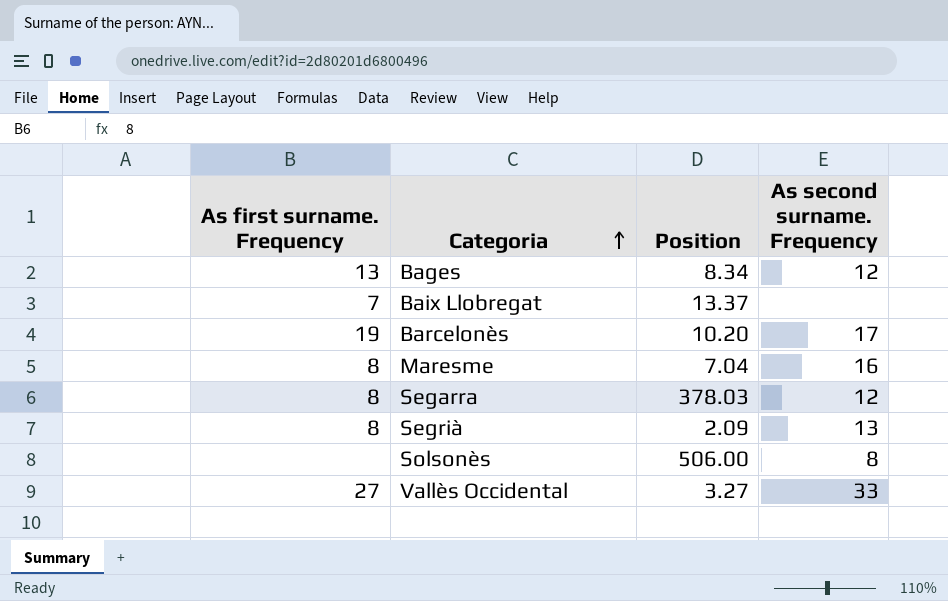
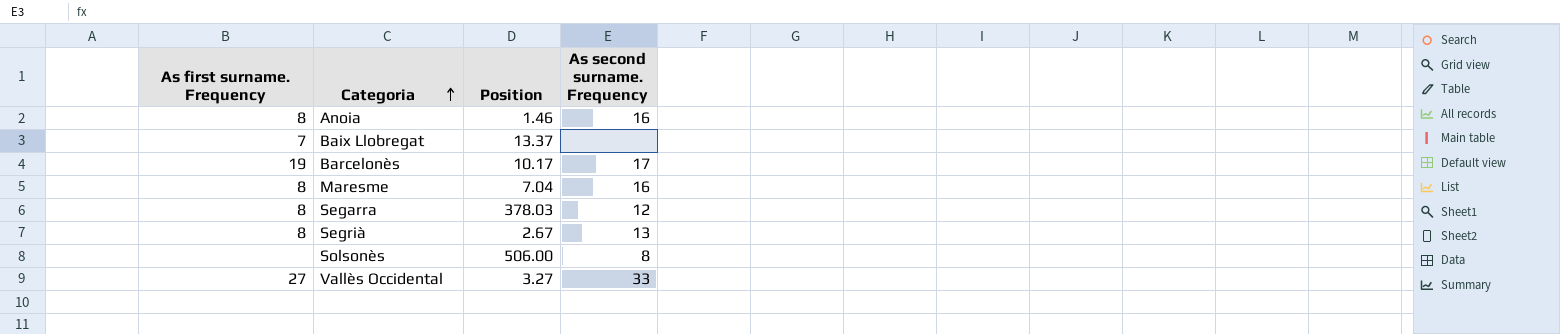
row Bages: 13 | 8.34 | 12 -> none
row Anoia: none -> 8 | 1.46 | 16
Barcelonès | Position: 10.20 -> 10.17
Segrià | Position: 2.09 -> 2.67

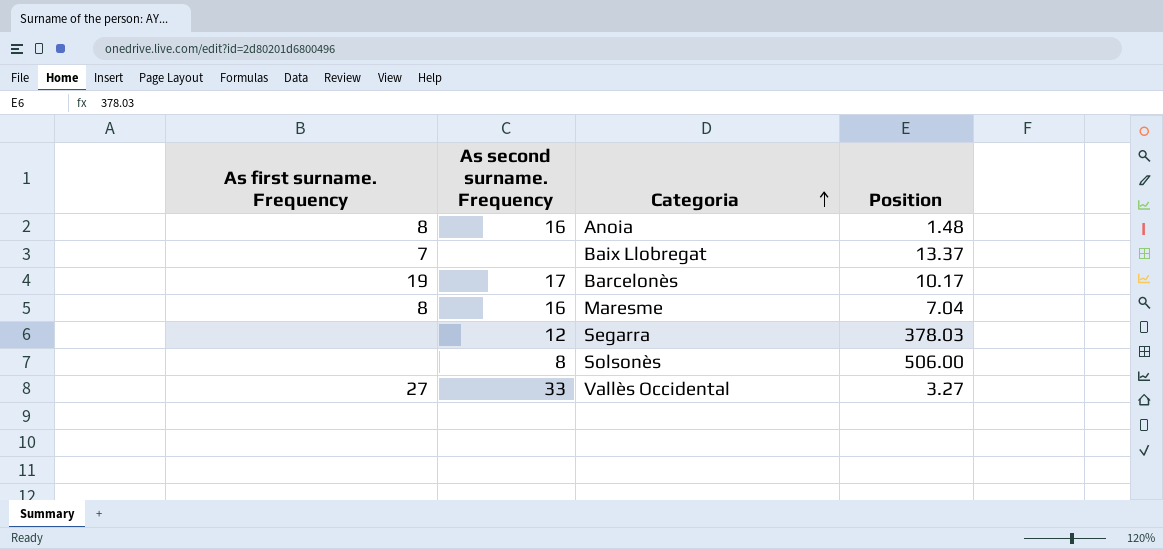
column As second surname. Frequency | position: 4 -> 2
row Segrià: 8 | 2.67 | 13 -> none
Anoia | Position: 1.46 -> 1.48
Segarra | As first surname. Frequency: 8 -> none

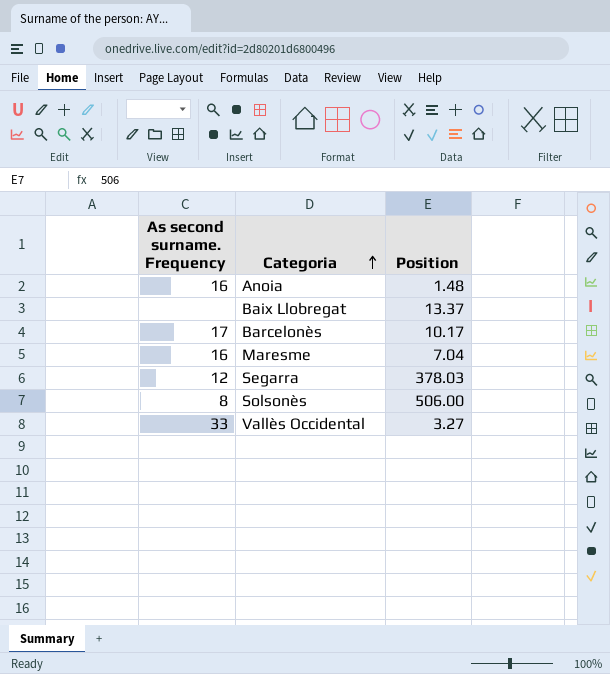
column As first surname. Frequency | position: 1 -> none

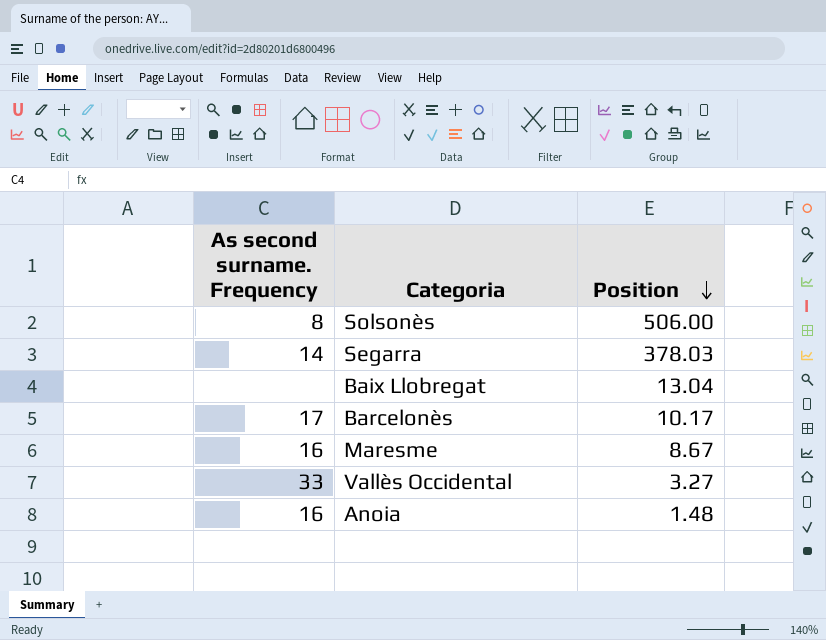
row order: Categoria ascending -> Position descending
Segarra | As second surname. Frequency: 12 -> 14
Baix Llobregat | Position: 13.37 -> 13.04
Maresme | Position: 7.04 -> 8.67

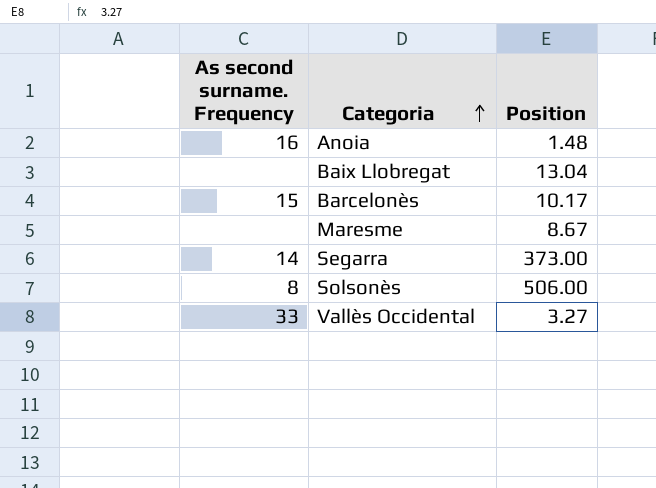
row order: Position descending -> Categoria ascending
Barcelonès | As second surname. Frequency: 17 -> 15
Maresme | As second surname. Frequency: 16 -> none
Segarra | Position: 378.03 -> 373.00

